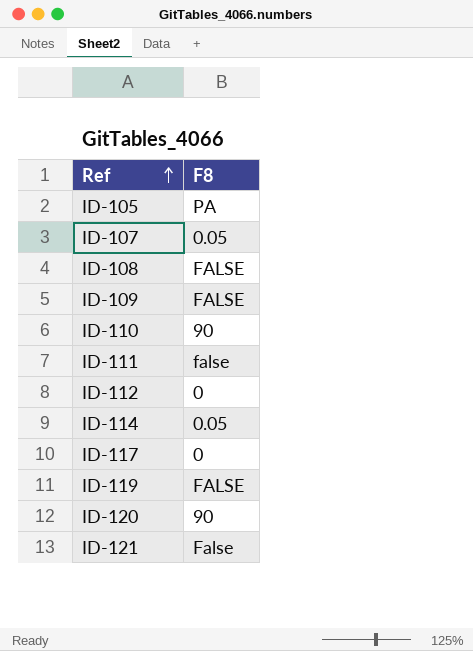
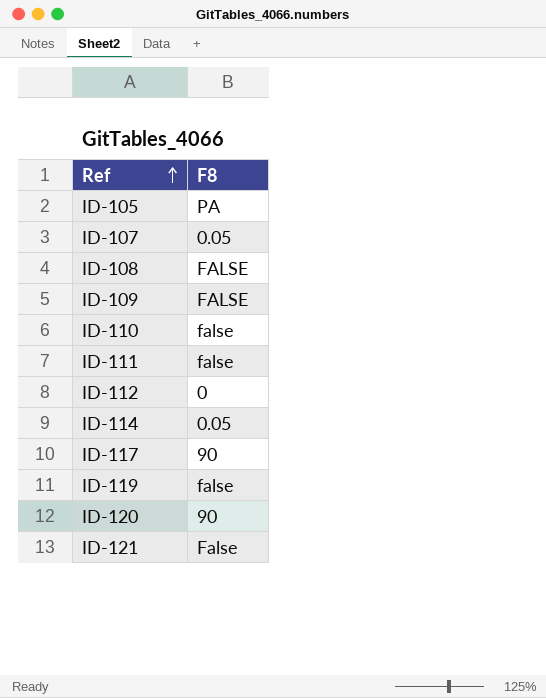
ID-110 | F8: 90 -> false
ID-117 | F8: 0 -> 90
ID-119 | F8: FALSE -> false

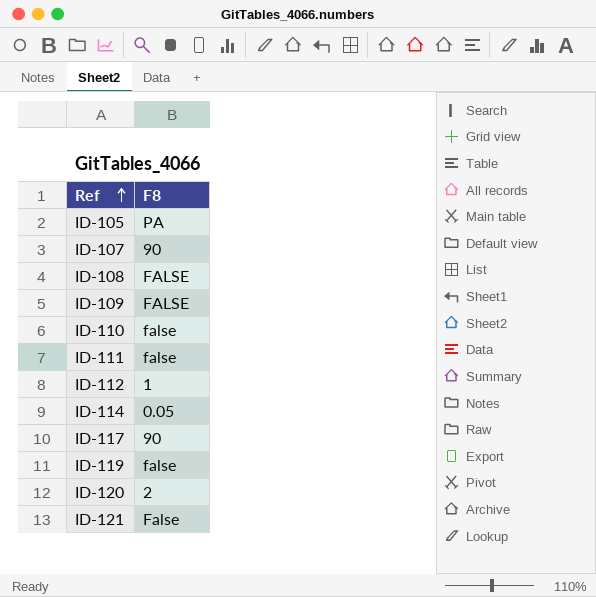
ID-107 | F8: 0.05 -> 90
ID-112 | F8: 0 -> 1
ID-120 | F8: 90 -> 2

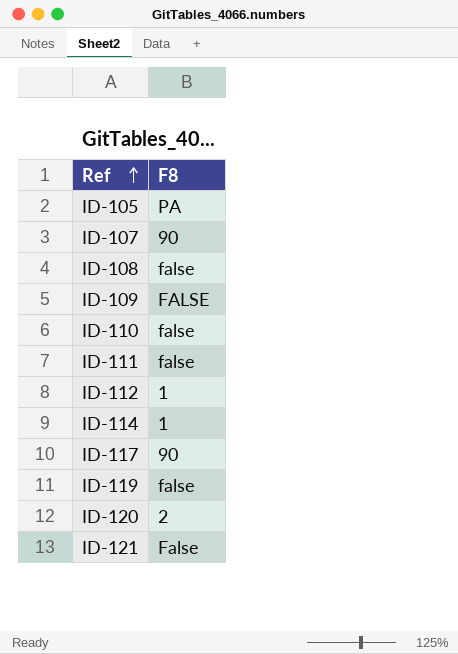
ID-108 | F8: FALSE -> false
ID-114 | F8: 0.05 -> 1

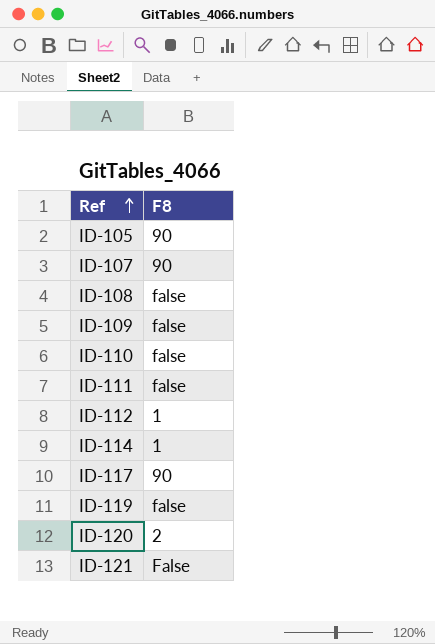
ID-105 | F8: PA -> 90
ID-109 | F8: FALSE -> false

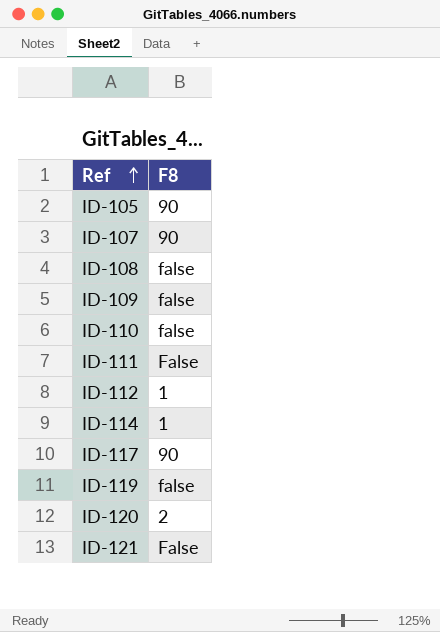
ID-111 | F8: false -> False

